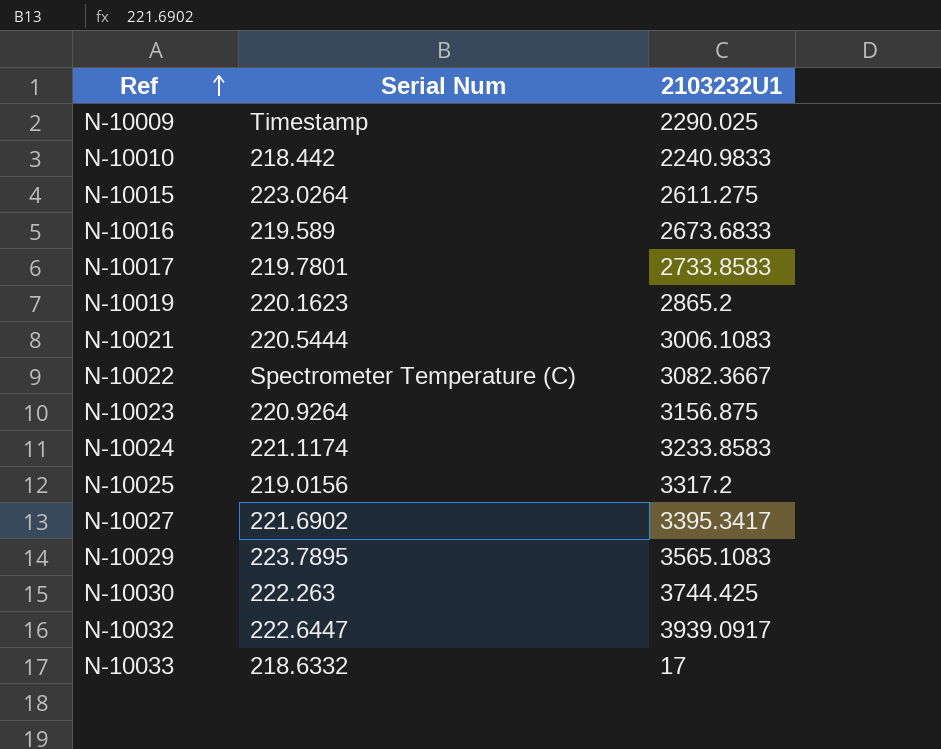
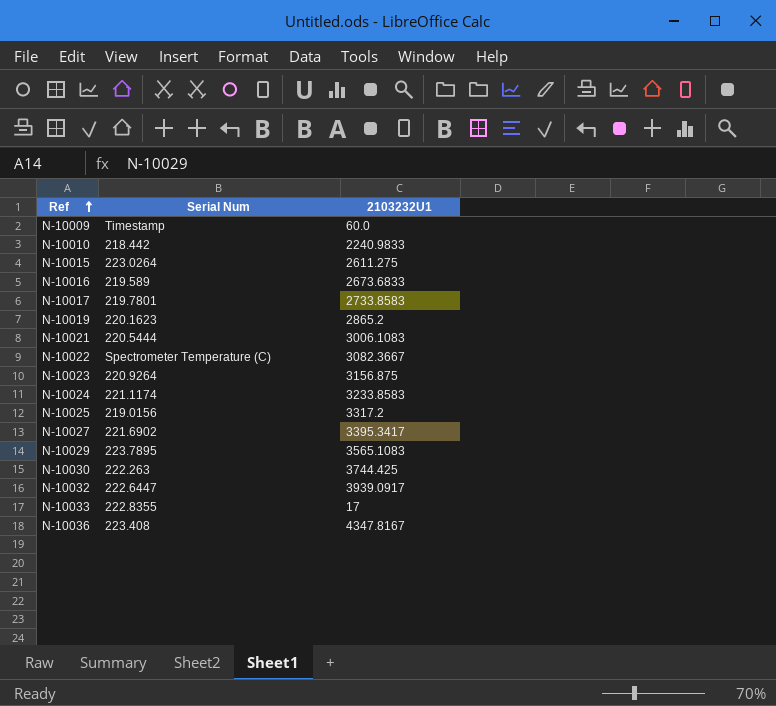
N-10009 | 2103232U1: 2290.025 -> 60.0
N-10033 | Serial Num: 218.6332 -> 222.8355
row N-10036: none -> 223.408 | 4347.8167

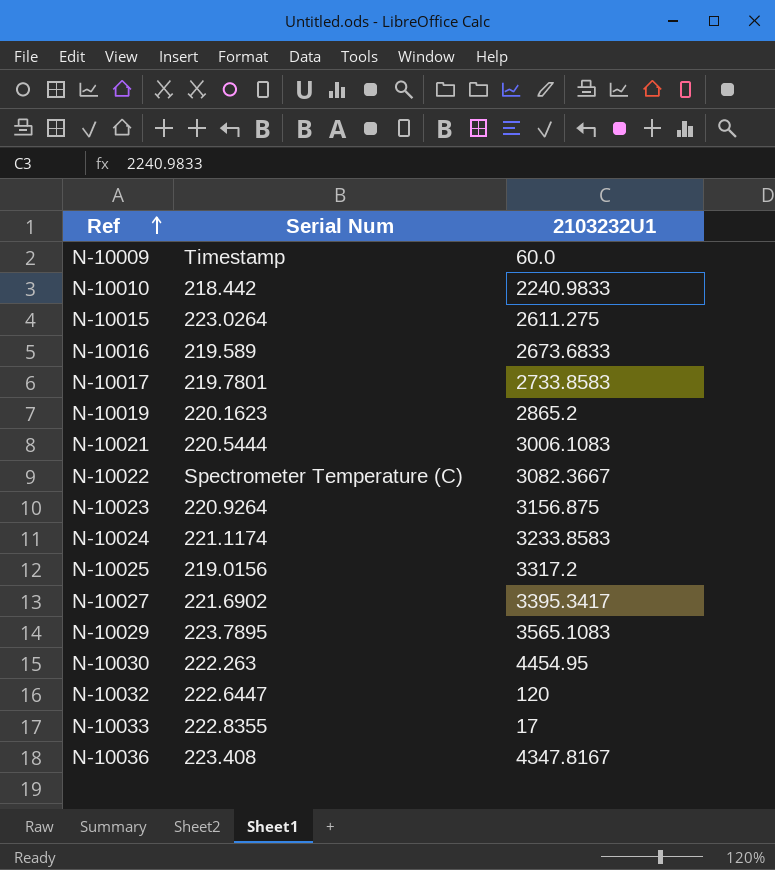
N-10030 | 2103232U1: 3744.425 -> 4454.95
N-10032 | 2103232U1: 3939.0917 -> 120

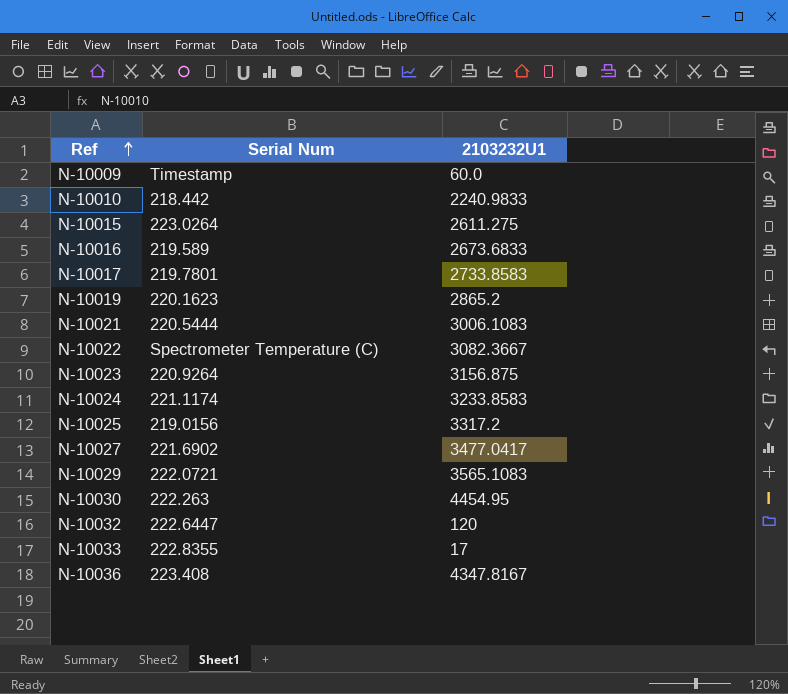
N-10027 | 2103232U1: 3395.3417 -> 3477.0417
N-10029 | Serial Num: 223.7895 -> 222.0721

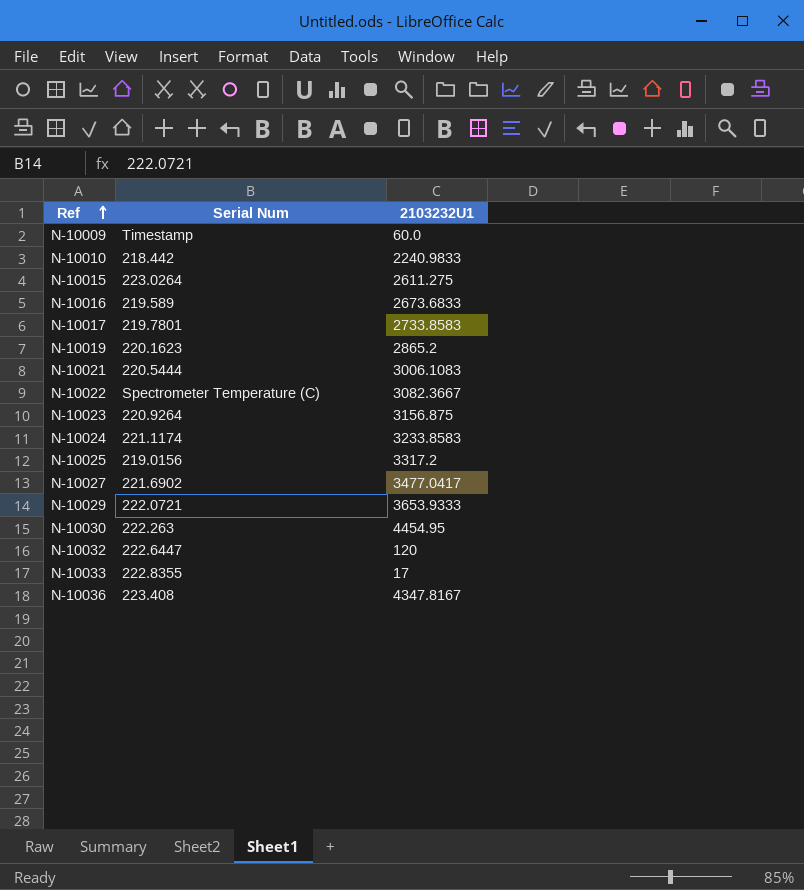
N-10029 | 2103232U1: 3565.1083 -> 3653.9333

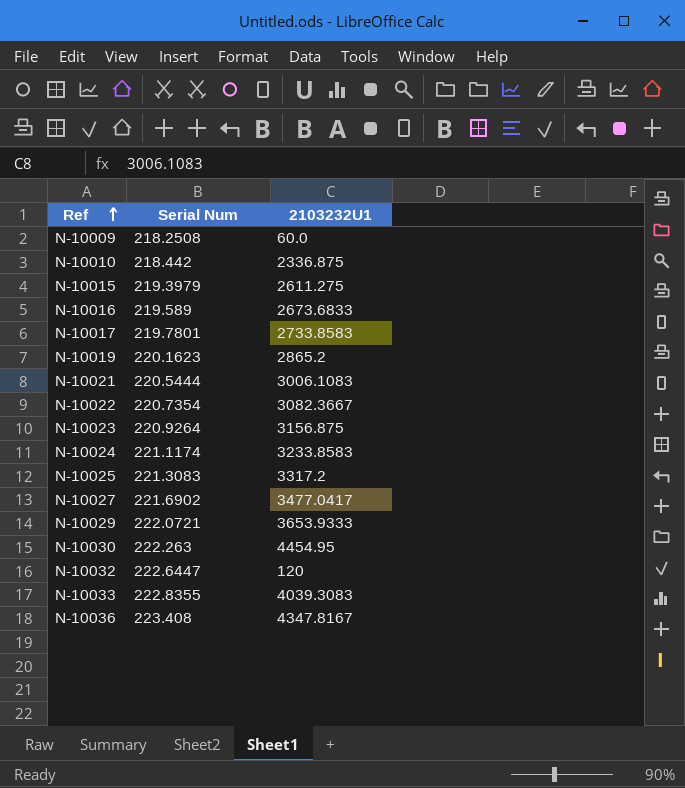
N-10009 | Serial Num: Timestamp -> 218.2508
N-10010 | 2103232U1: 2240.9833 -> 2336.875
N-10015 | Serial Num: 223.0264 -> 219.3979
N-10022 | Serial Num: Spectrometer Temperature (C) -> 220.7354
N-10025 | Serial Num: 219.0156 -> 221.3083
N-10033 | 2103232U1: 17 -> 4039.3083

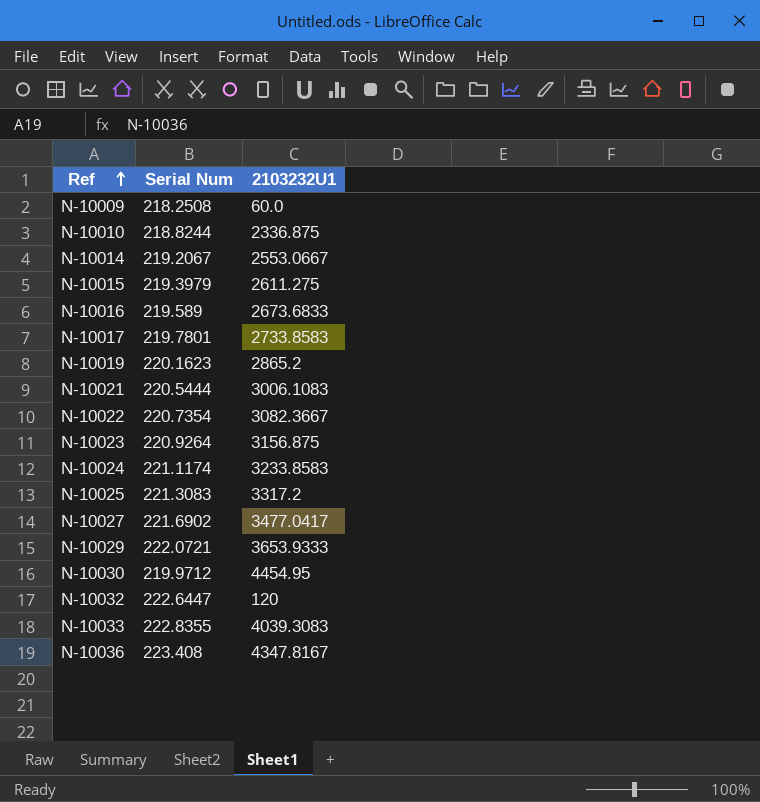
N-10010 | Serial Num: 218.442 -> 218.8244
row N-10014: none -> 219.2067 | 2553.0667
N-10030 | Serial Num: 222.263 -> 219.9712

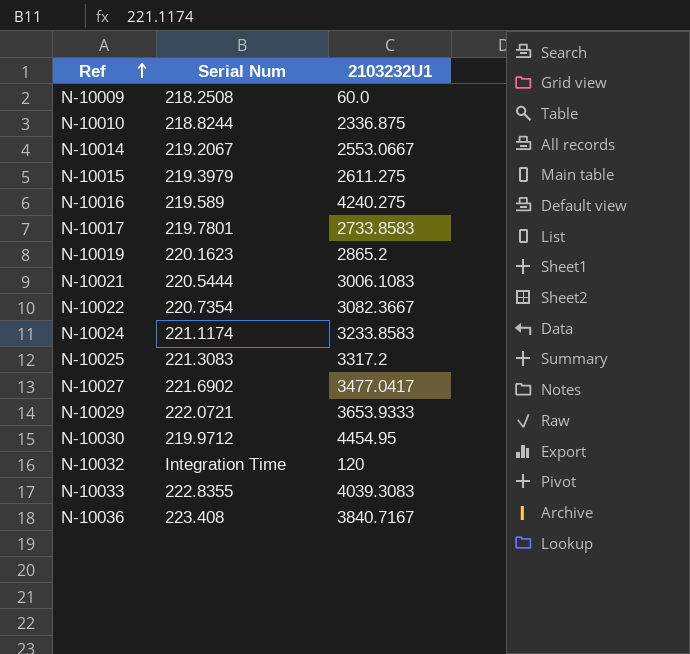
row N-10023: 220.9264 | 3156.875 -> none
N-10016 | 2103232U1: 2673.6833 -> 4240.275
N-10032 | Serial Num: 222.6447 -> Integration Time
N-10036 | 2103232U1: 4347.8167 -> 3840.7167

